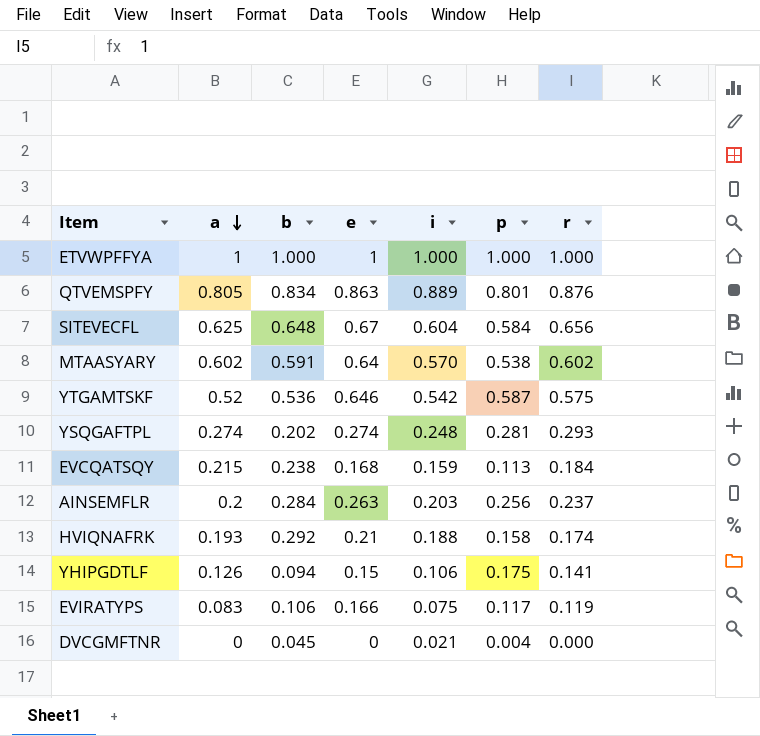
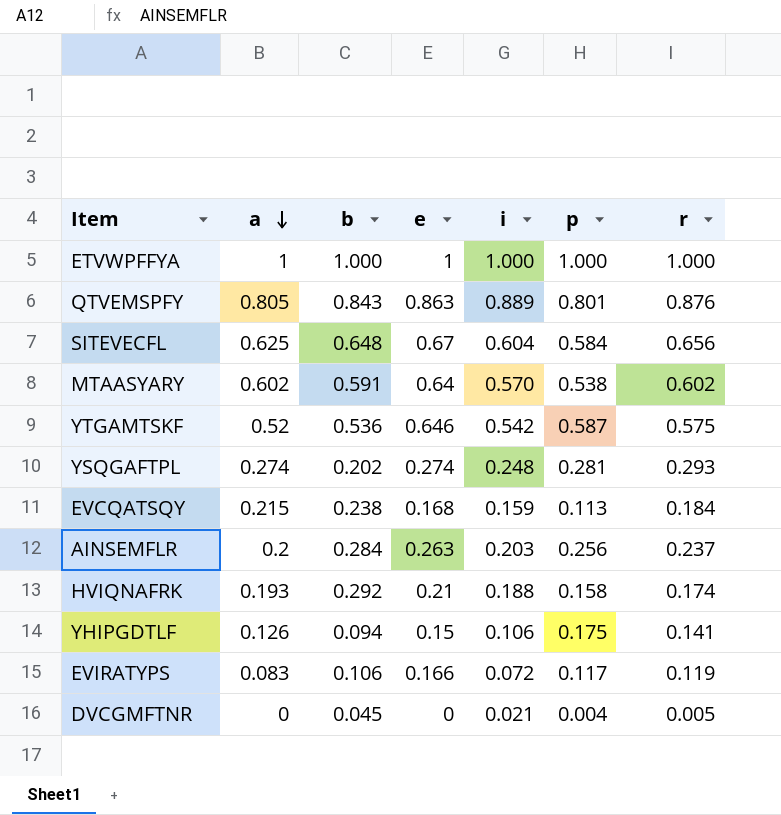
QTVEMSPFY | b: 0.834 -> 0.843
EVIRATYPS | i: 0.075 -> 0.072
DVCGMFTNR | r: 0.000 -> 0.005

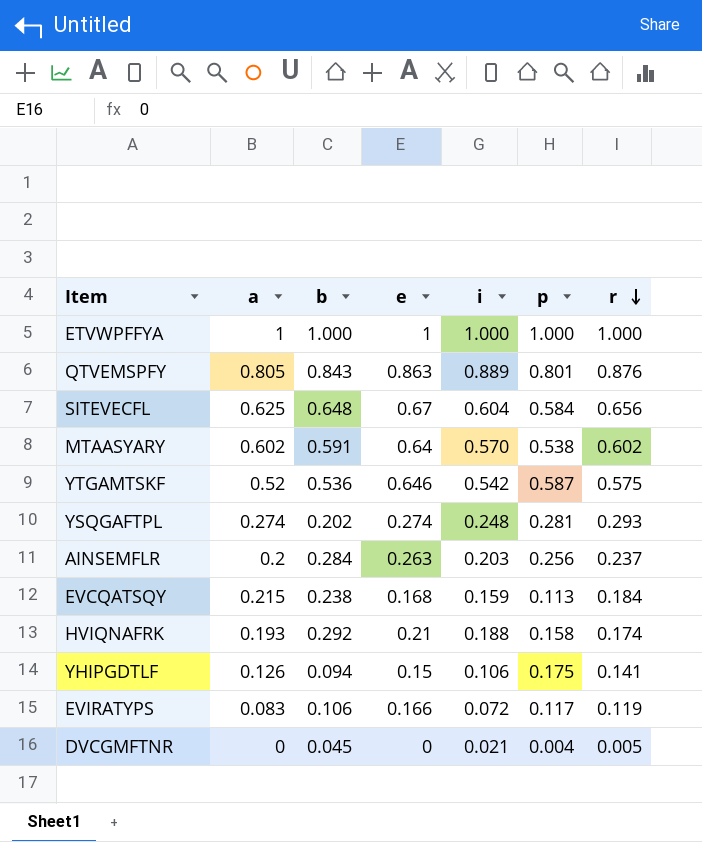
row order: a descending -> r descending

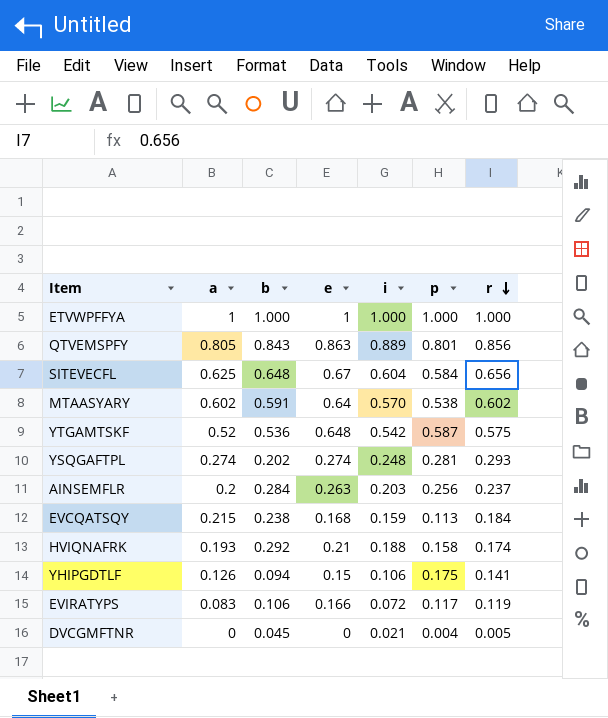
QTVEMSPFY | r: 0.876 -> 0.856
YTGAMTSKF | e: 0.646 -> 0.648

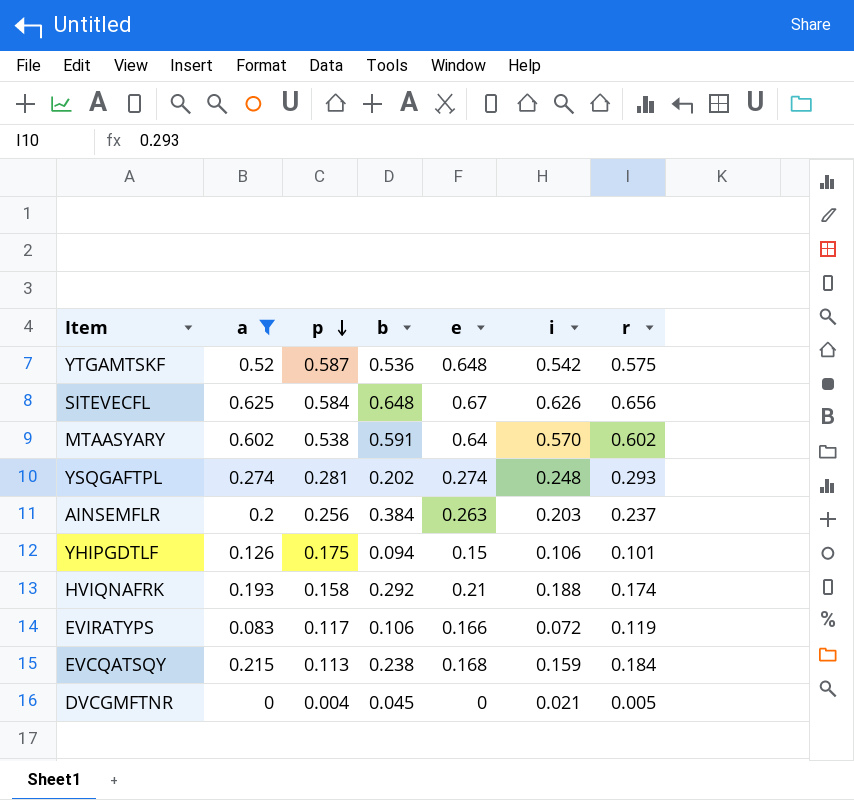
filter: none -> a <= 0.625
row order: r descending -> p descending
column p | position: 6 -> 3
SITEVECFL | i: 0.604 -> 0.626
AINSEMFLR | b: 0.284 -> 0.384
YHIPGDTLF | r: 0.141 -> 0.101

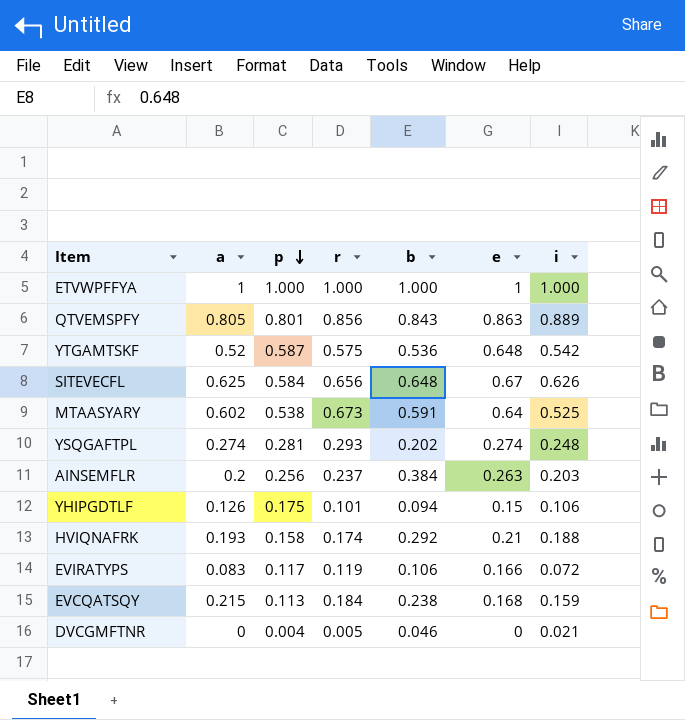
filter: a <= 0.625 -> none
column r | position: 7 -> 4
MTAASYARY | r: 0.602 -> 0.673
MTAASYARY | i: 0.570 -> 0.525
DVCGMFTNR | b: 0.045 -> 0.046

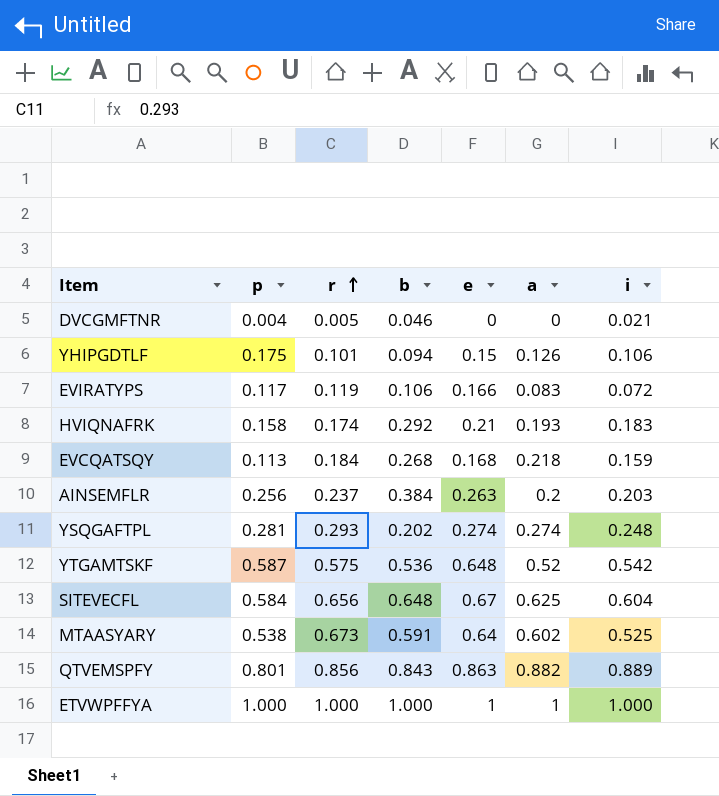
row order: p descending -> r ascending
column a | position: 2 -> 6
HVIQNAFRK | i: 0.188 -> 0.183
EVCQATSQY | b: 0.238 -> 0.268
EVCQATSQY | a: 0.215 -> 0.218
SITEVECFL | i: 0.626 -> 0.604
QTVEMSPFY | a: 0.805 -> 0.882

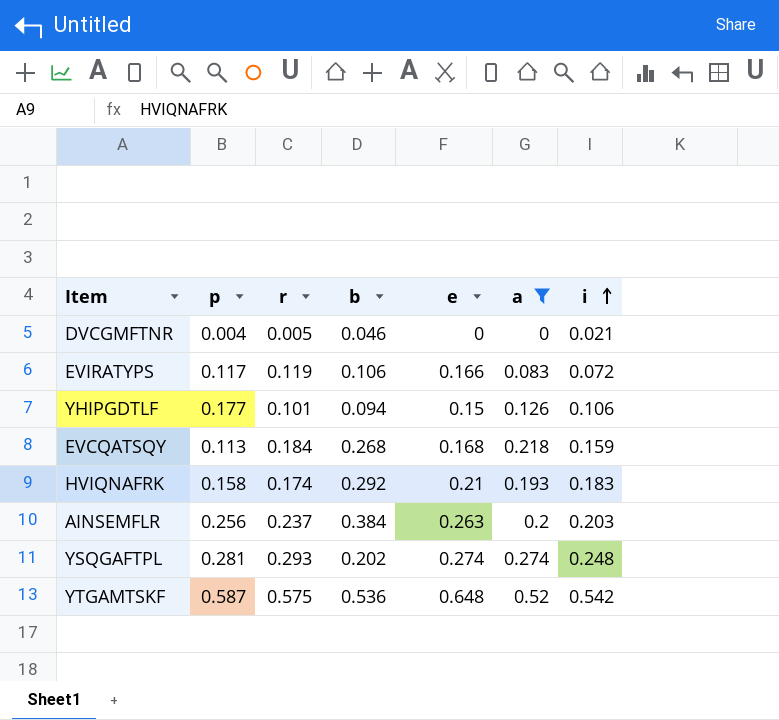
filter: none -> a <= 0.52
row order: r ascending -> i ascending
YHIPGDTLF | p: 0.175 -> 0.177

